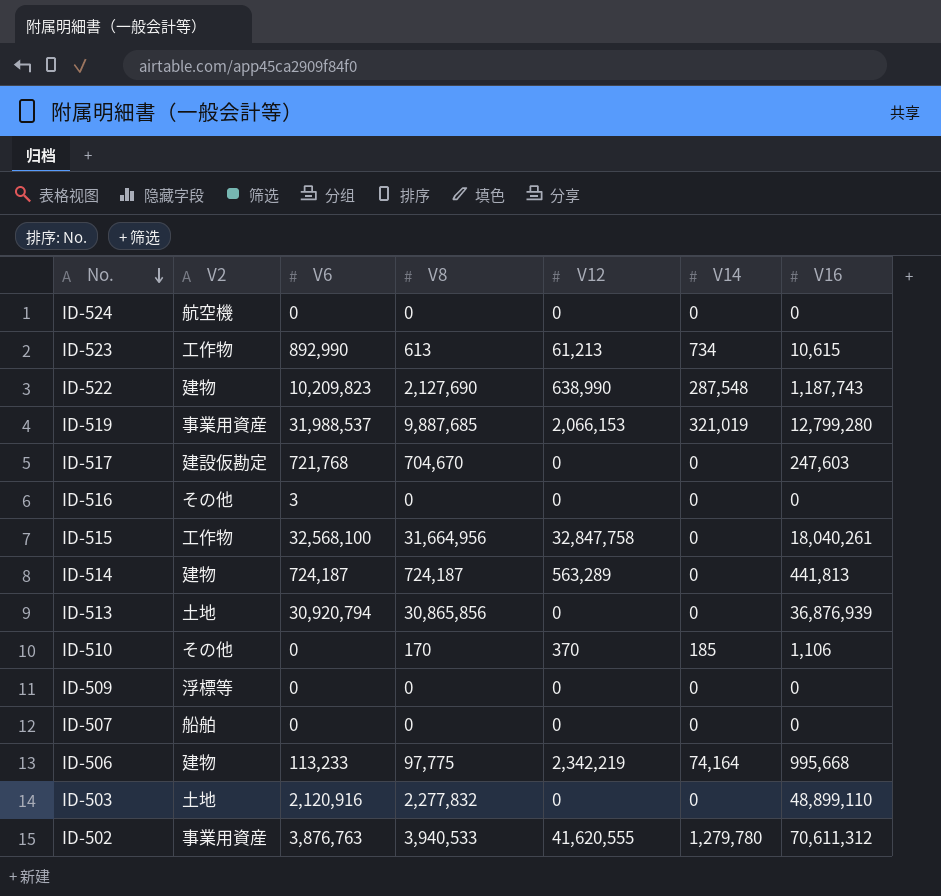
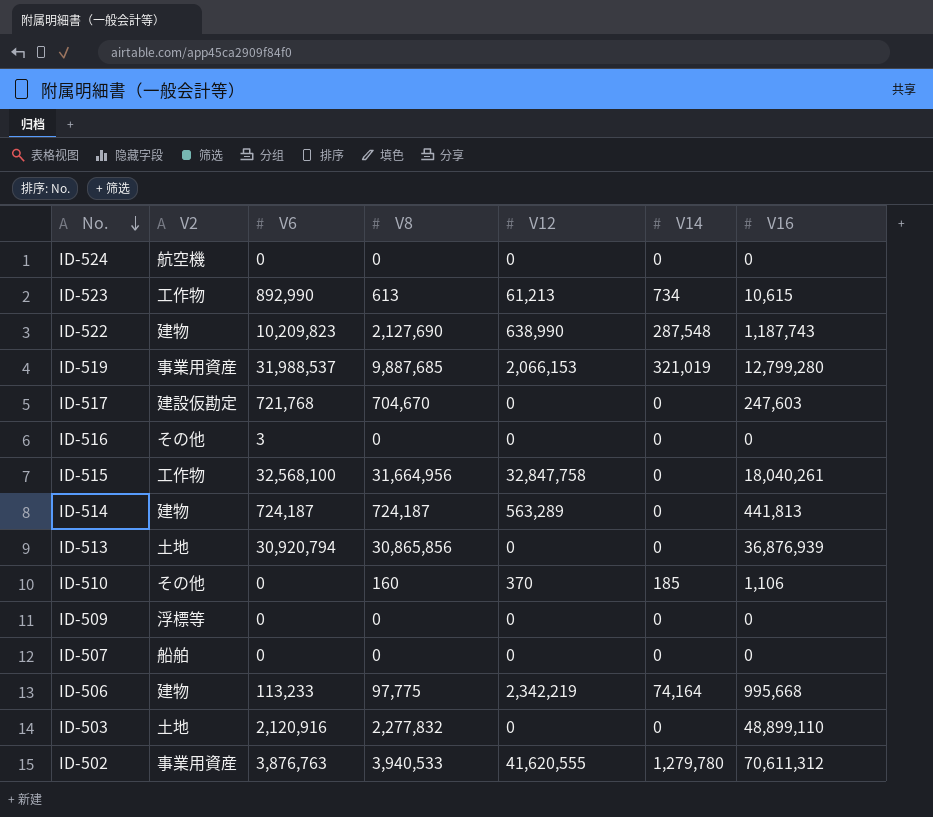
ID-510 | V8: 170 -> 160

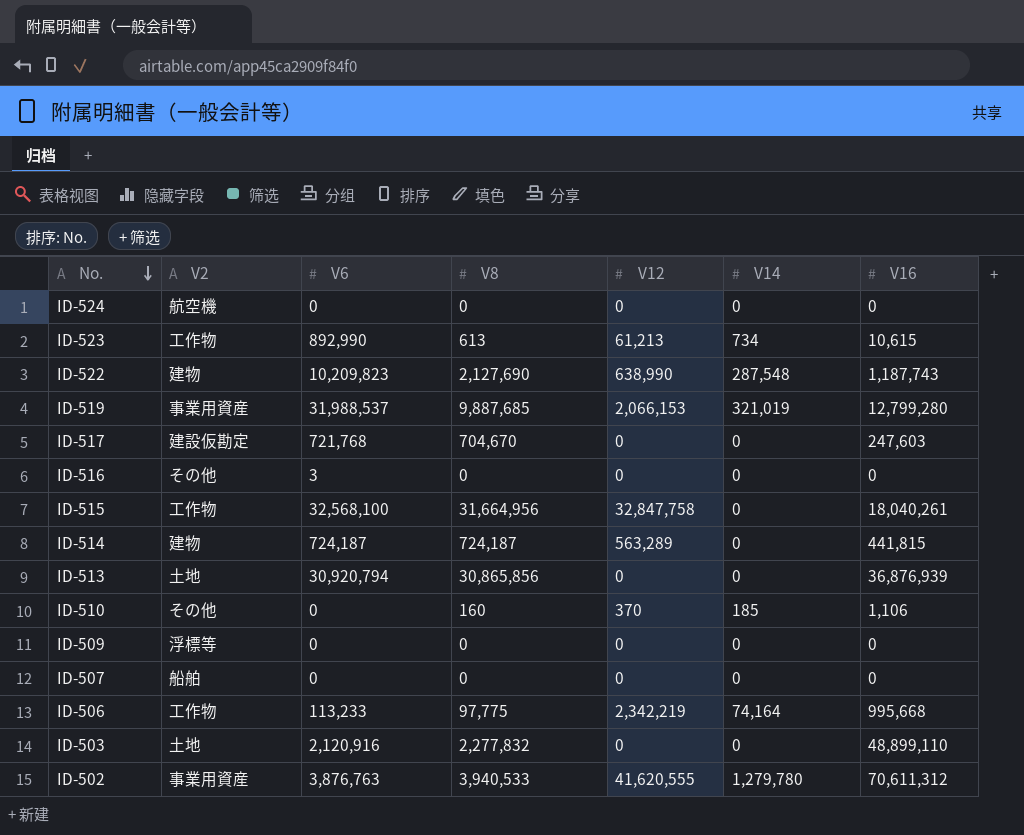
ID-514 | V16: 441,813 -> 441,815
ID-506 | V2: 建物 -> 工作物

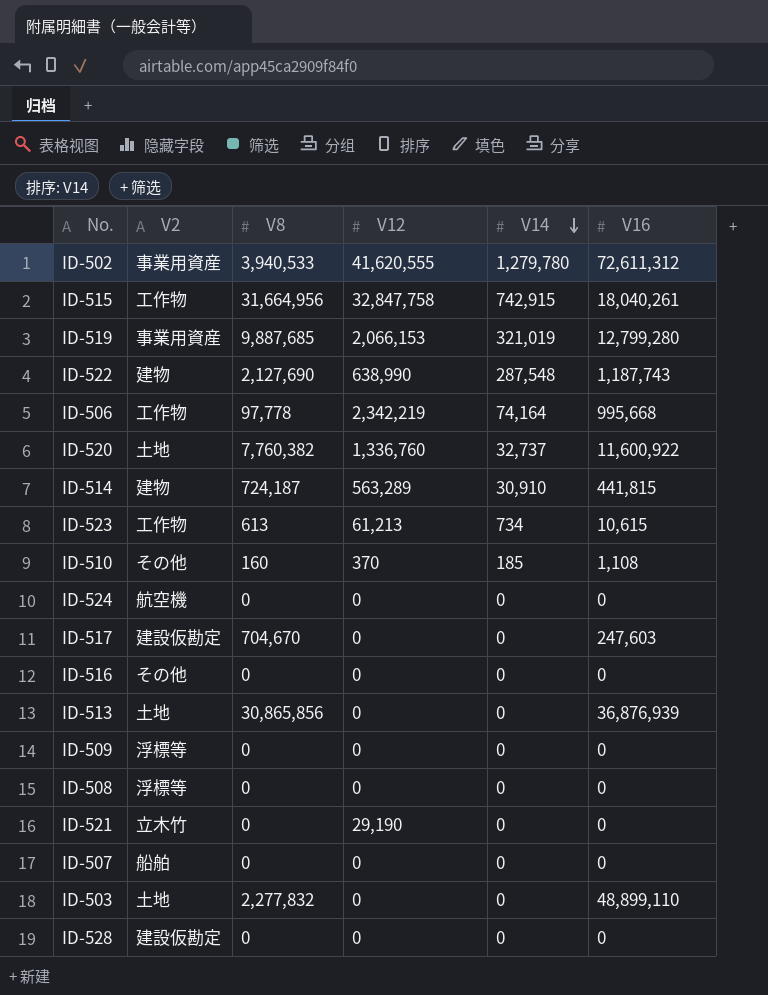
row order: No. descending -> V14 descending
column V6 | position: 3 -> none
ID-502 | V16: 70,611,312 -> 72,611,312
ID-515 | V14: 0 -> 742,915
ID-506 | V8: 97,775 -> 97,778
row ID-520: none -> 土地 | 7,760,382 | 1,336,760 | 32,737 | 11,600,922
ID-514 | V14: 0 -> 30,910
ID-510 | V16: 1,106 -> 1,108
row ID-508: none -> 浮標等 | 0 | 0 | 0 | 0
row ID-521: none -> 立木竹 | 0 | 29,190 | 0 | 0
row ID-528: none -> 建設仮勘定 | 0 | 0 | 0 | 0

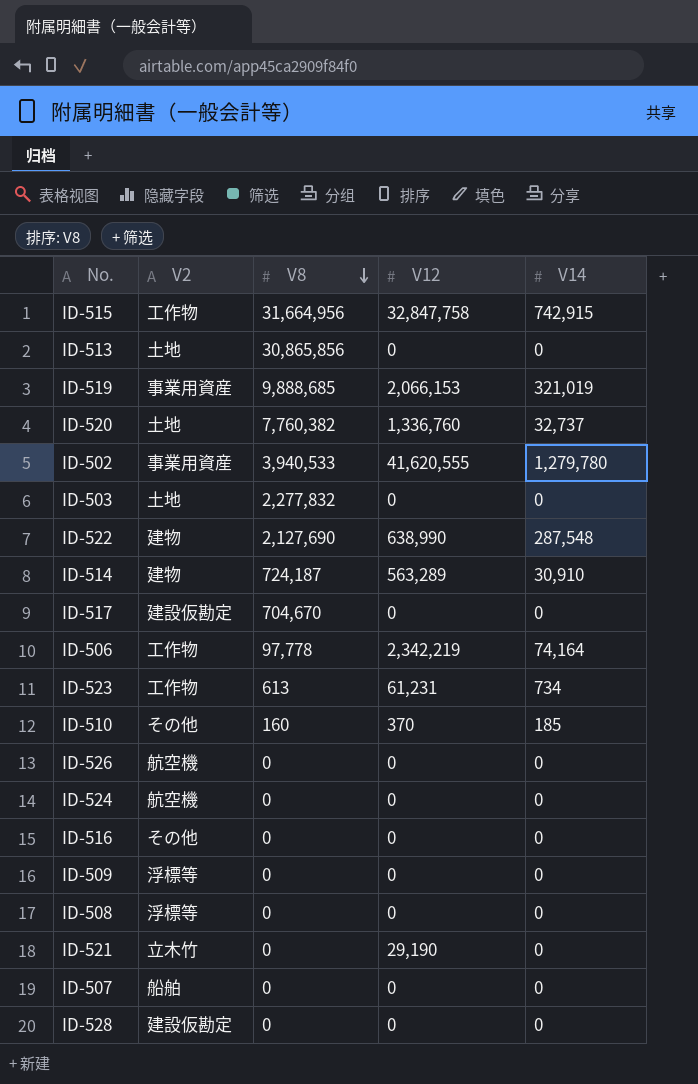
row order: V14 descending -> V8 descending
column V16 | position: 6 -> none
ID-519 | V8: 9,887,685 -> 9,888,685
ID-523 | V12: 61,213 -> 61,231
row ID-526: none -> 航空機 | 0 | 0 | 0

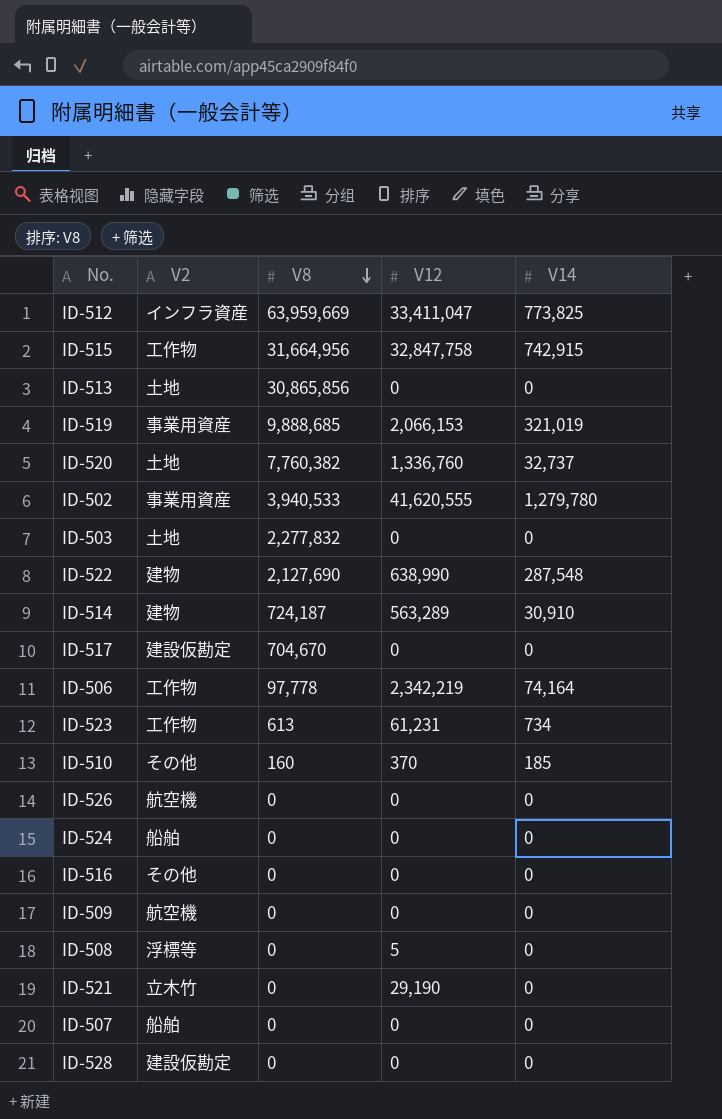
row ID-512: none -> インフラ資産 | 63,959,669 | 33,411,047 | 773,825
ID-524 | V2: 航空機 -> 船舶
ID-509 | V2: 浮標等 -> 航空機
ID-508 | V12: 0 -> 5

